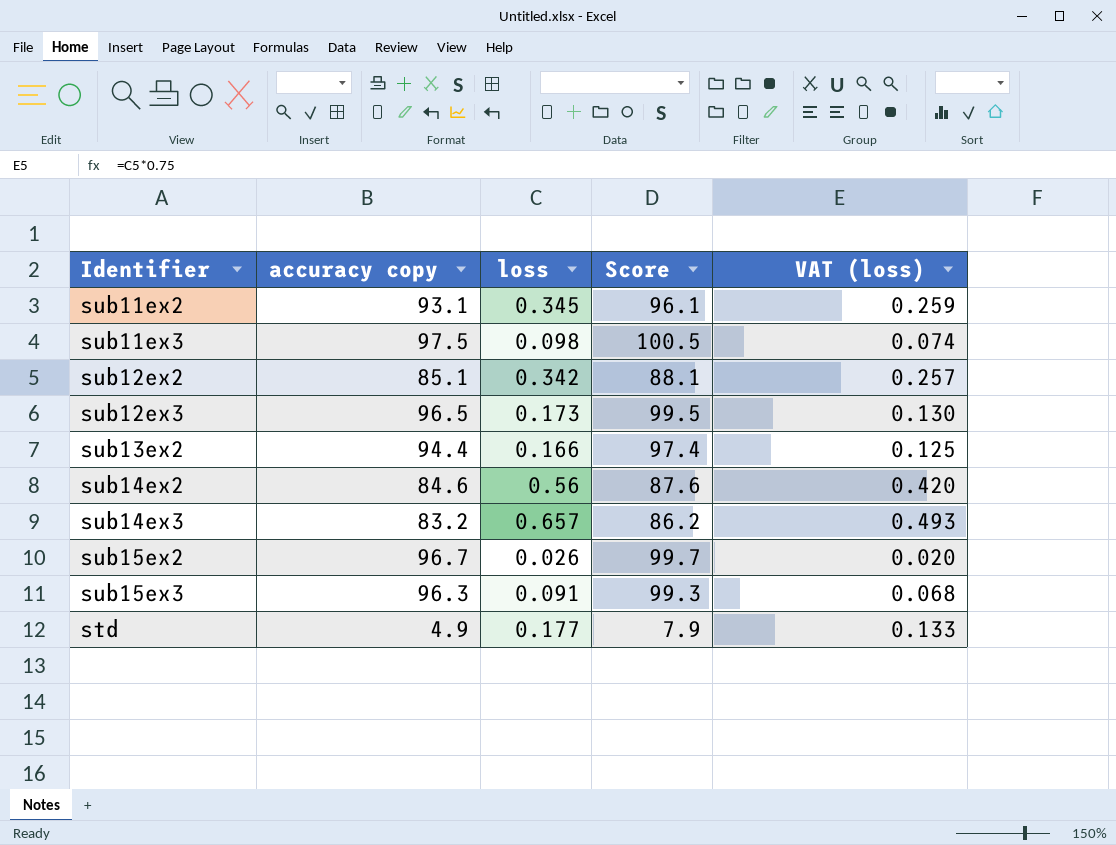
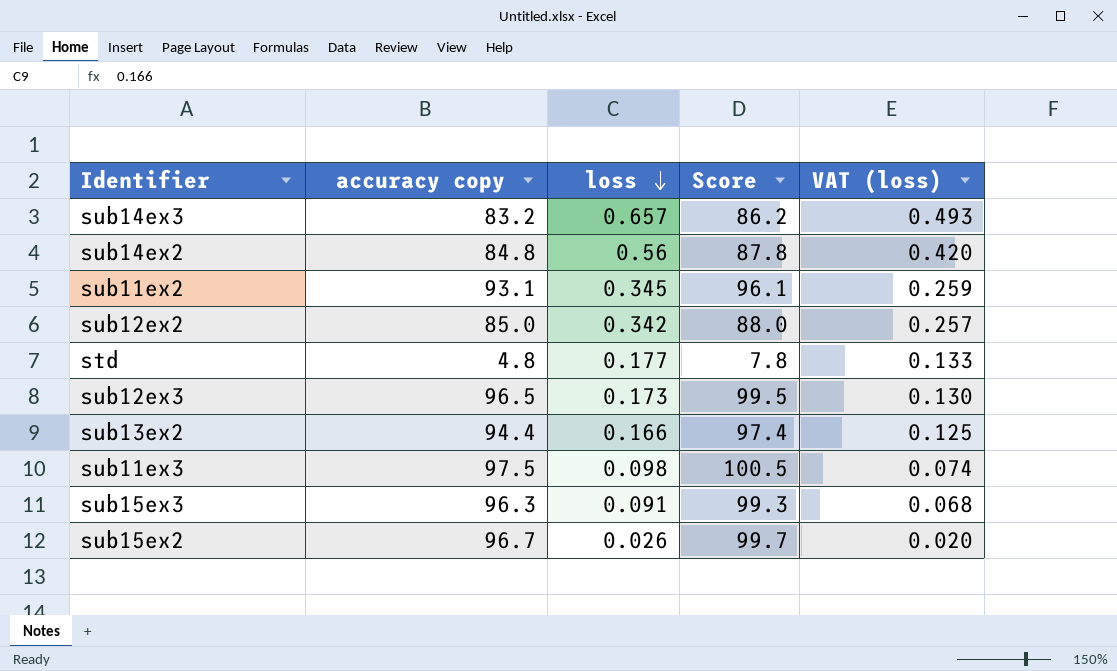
row order: none -> loss descending
sub14ex2 | accuracy copy: 84.6 -> 84.8
sub14ex2 | Score: 87.6 -> 87.8
sub12ex2 | accuracy copy: 85.1 -> 85.0
sub12ex2 | Score: 88.1 -> 88.0
std | accuracy copy: 4.9 -> 4.8
std | Score: 7.9 -> 7.8

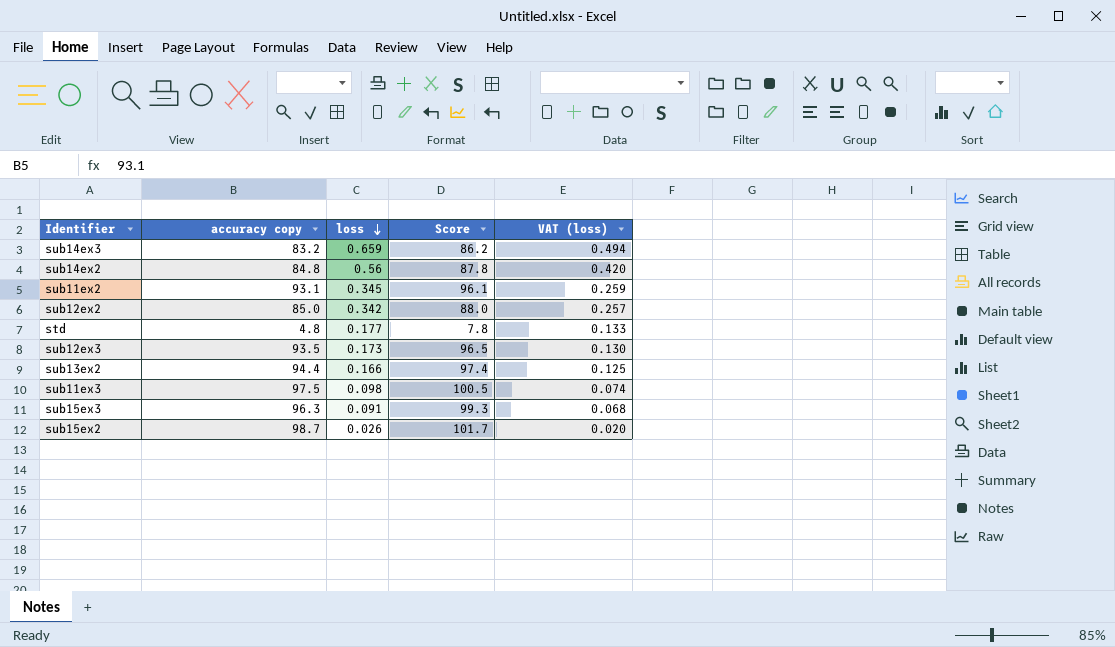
sub14ex3 | loss: 0.657 -> 0.659
sub14ex3 | VAT (loss): 0.493 -> 0.494
sub12ex3 | accuracy copy: 96.5 -> 93.5
sub12ex3 | Score: 99.5 -> 96.5
sub15ex2 | accuracy copy: 96.7 -> 98.7
sub15ex2 | Score: 99.7 -> 101.7

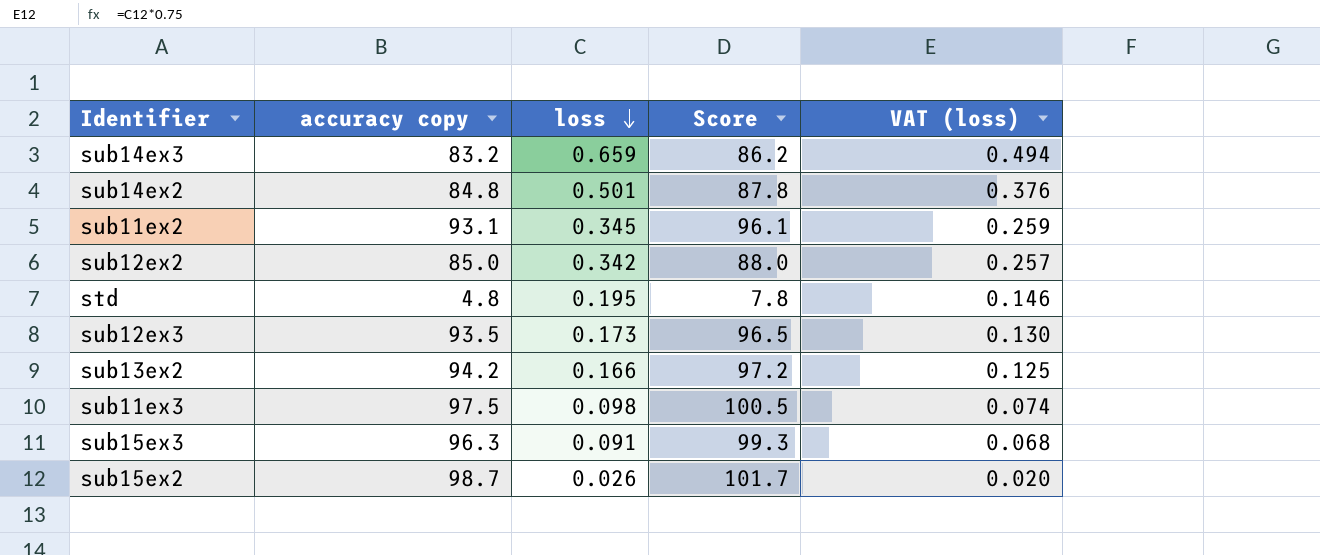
sub14ex2 | loss: 0.56 -> 0.501
sub14ex2 | VAT (loss): 0.420 -> 0.376
std | loss: 0.177 -> 0.195
std | VAT (loss): 0.133 -> 0.146
sub13ex2 | accuracy copy: 94.4 -> 94.2
sub13ex2 | Score: 97.4 -> 97.2

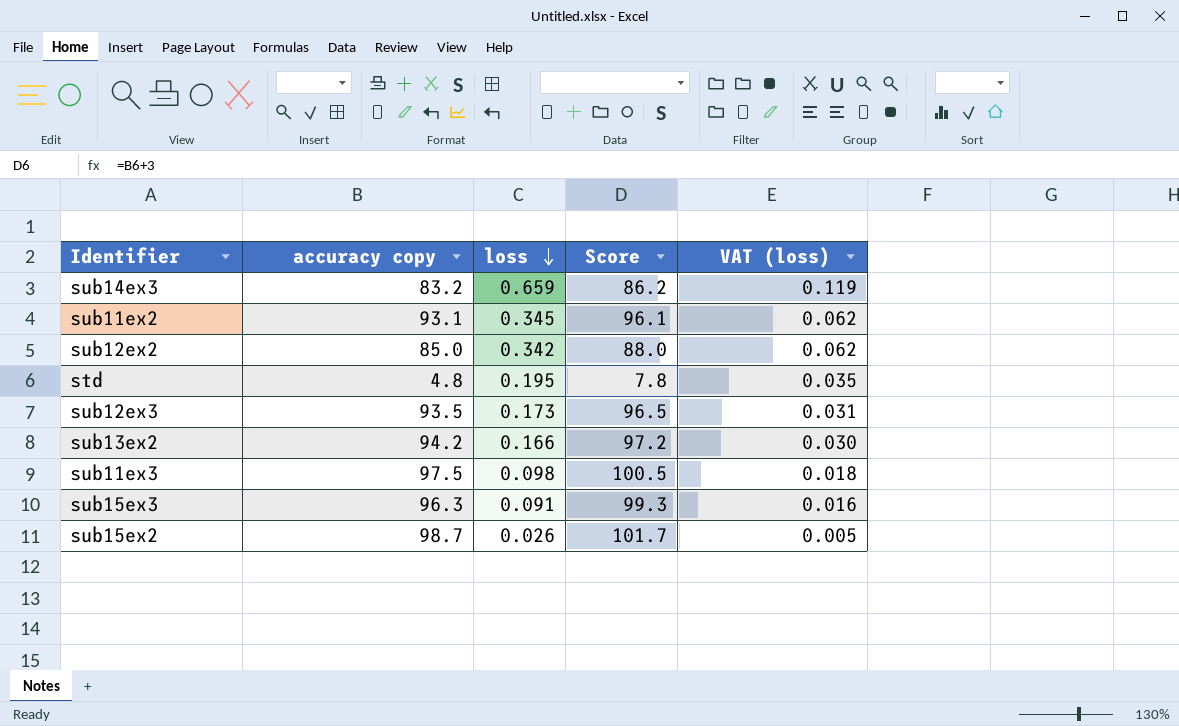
column VAT (loss) | formula: [loss] * 0.75 -> [loss] * 0.18
row sub14ex2: 84.8 | 0.501 | 87.8 | 0.376 -> none

